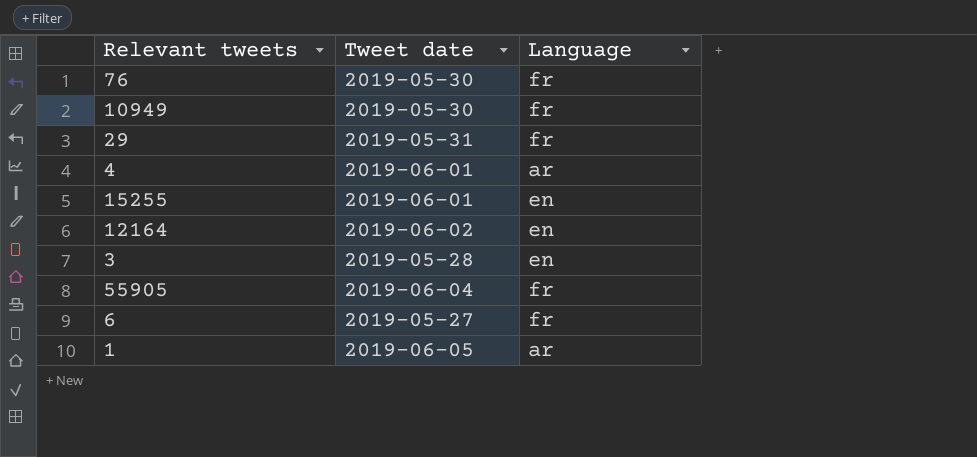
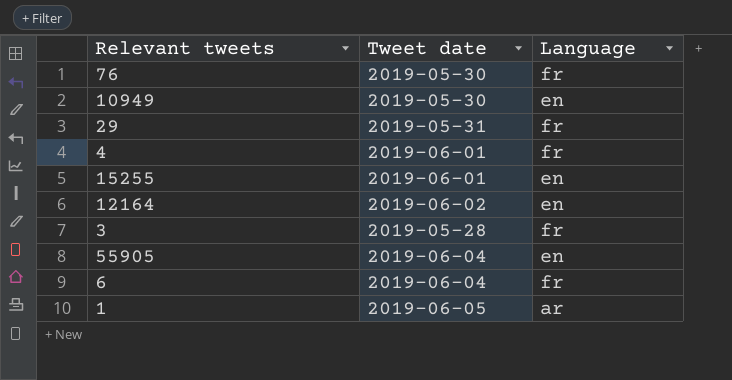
10949 | Language: fr -> en
4 | Language: ar -> fr
3 | Language: en -> fr
55905 | Language: fr -> en
6 | Tweet date: 2019-05-27 -> 2019-06-04

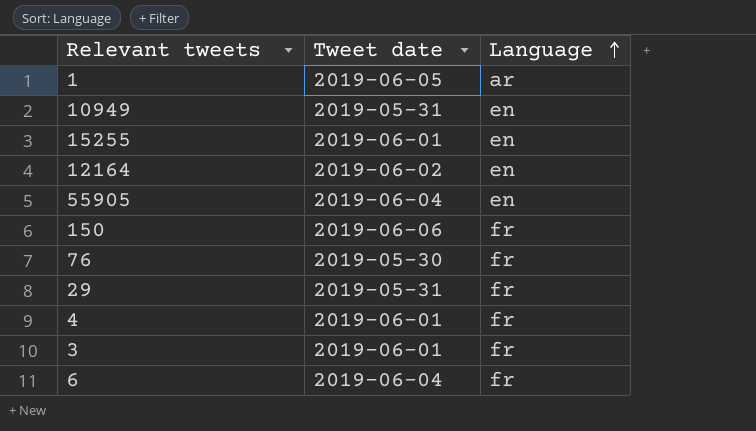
row order: none -> Language ascending
10949 | Tweet date: 2019-05-30 -> 2019-05-31
row 150: none -> 2019-06-06 | fr
3 | Tweet date: 2019-05-28 -> 2019-06-01

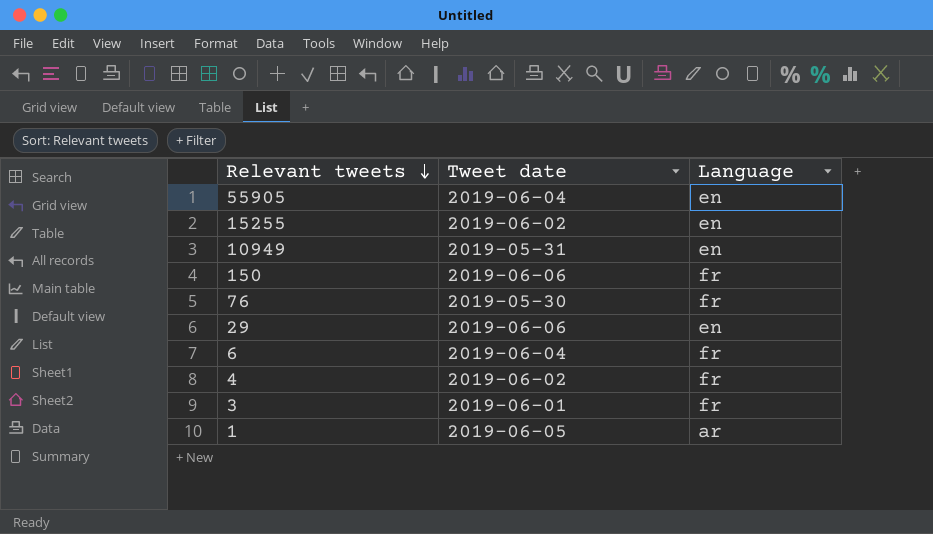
row order: Language ascending -> Relevant tweets descending
row 12164: 2019-06-02 | en -> none
15255 | Tweet date: 2019-06-01 -> 2019-06-02
29 | Tweet date: 2019-05-31 -> 2019-06-06
29 | Language: fr -> en
4 | Tweet date: 2019-06-01 -> 2019-06-02

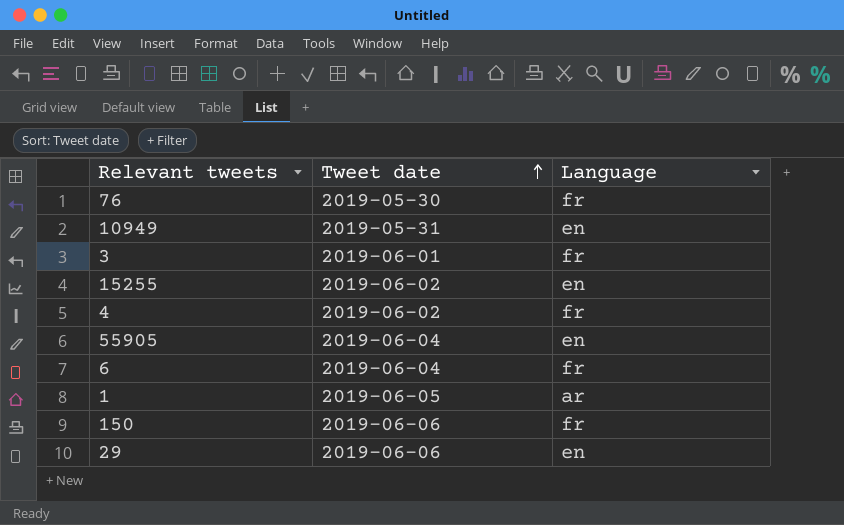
row order: Relevant tweets descending -> Tweet date ascending

